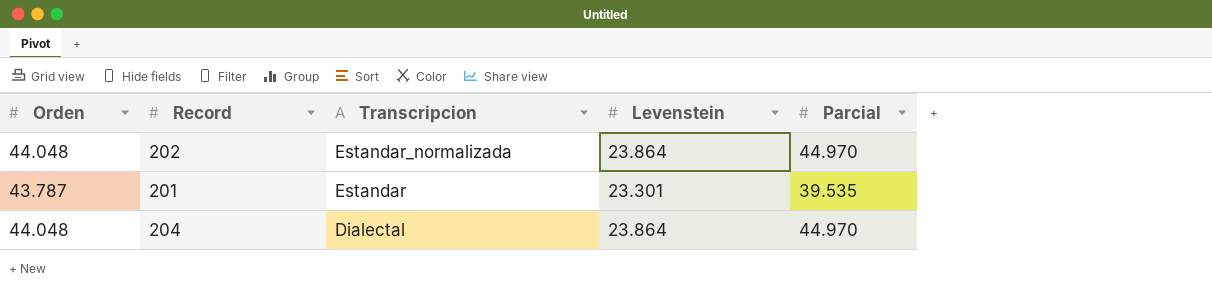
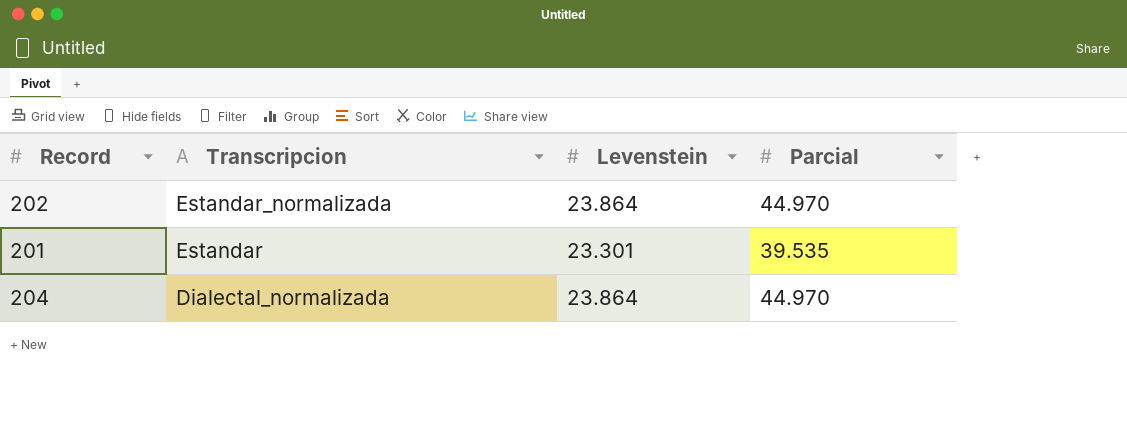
column Orden | position: 1 -> none
204 | Transcripcion: Dialectal -> Dialectal_normalizada

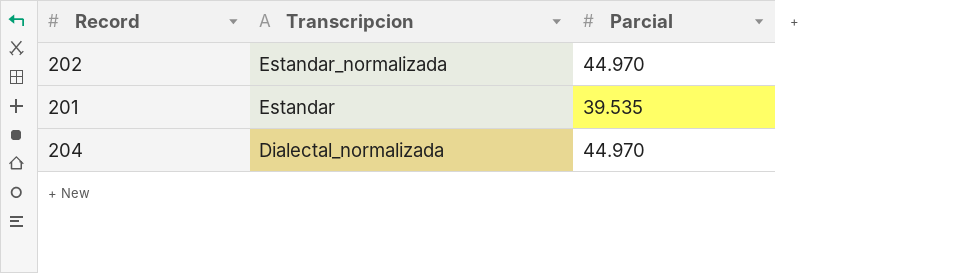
column Levenstein | position: 3 -> none

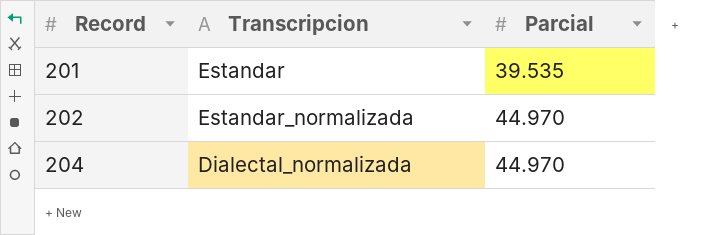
row order: Transcripcion descending -> Record ascending

